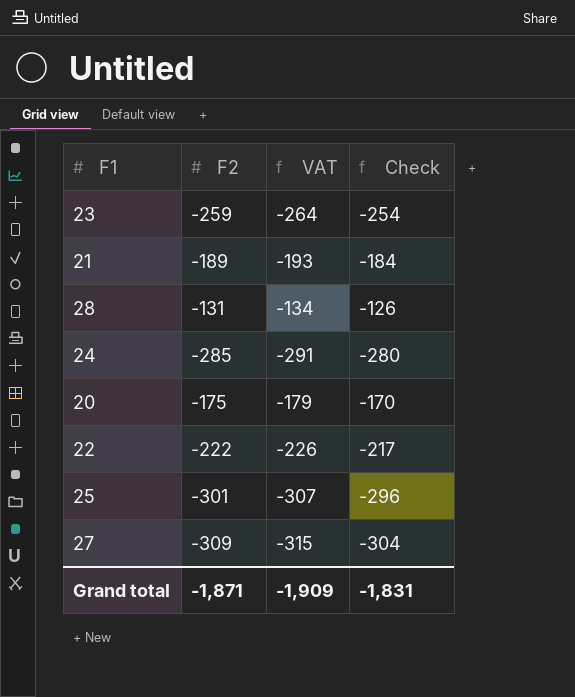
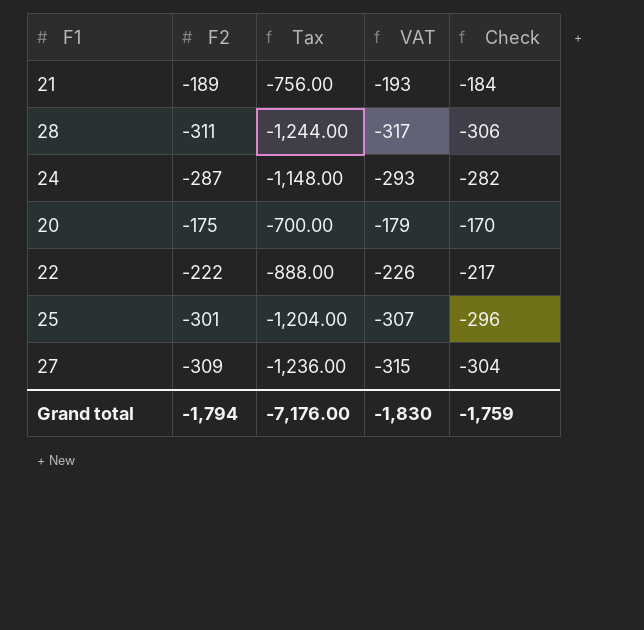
column Tax | formula: none -> [F2] * 4
row 23: -259 | -264 | -254 -> none
28 | F2: -131 -> -311
28 | VAT: -134 -> -317
28 | Check: -126 -> -306
24 | F2: -285 -> -287
24 | VAT: -291 -> -293
24 | Check: -280 -> -282
Grand total | F2: -1,871 -> -1,794
Grand total | VAT: -1,909 -> -1,830
Grand total | Check: -1,831 -> -1,759

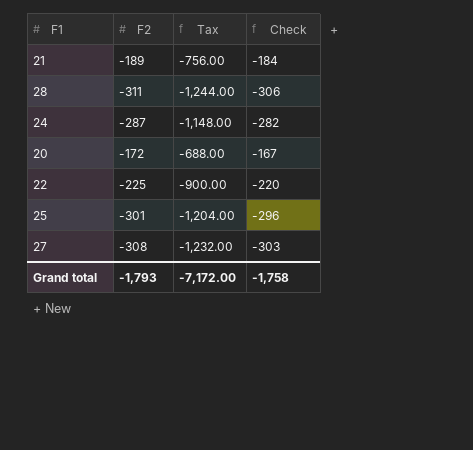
column VAT | formula: [F2] * 1.02 -> none
20 | F2: -175 -> -172
20 | Tax: -700.00 -> -688.00
20 | Check: -170 -> -167
22 | F2: -222 -> -225
22 | Tax: -888.00 -> -900.00
22 | Check: -217 -> -220
27 | F2: -309 -> -308
27 | Tax: -1,236.00 -> -1,232.00
27 | Check: -304 -> -303
Grand total | F2: -1,794 -> -1,793
Grand total | Tax: -7,176.00 -> -7,172.00
Grand total | Check: -1,759 -> -1,758

